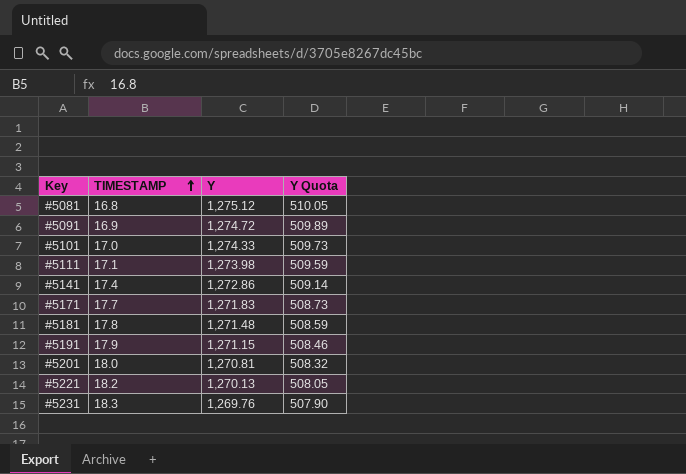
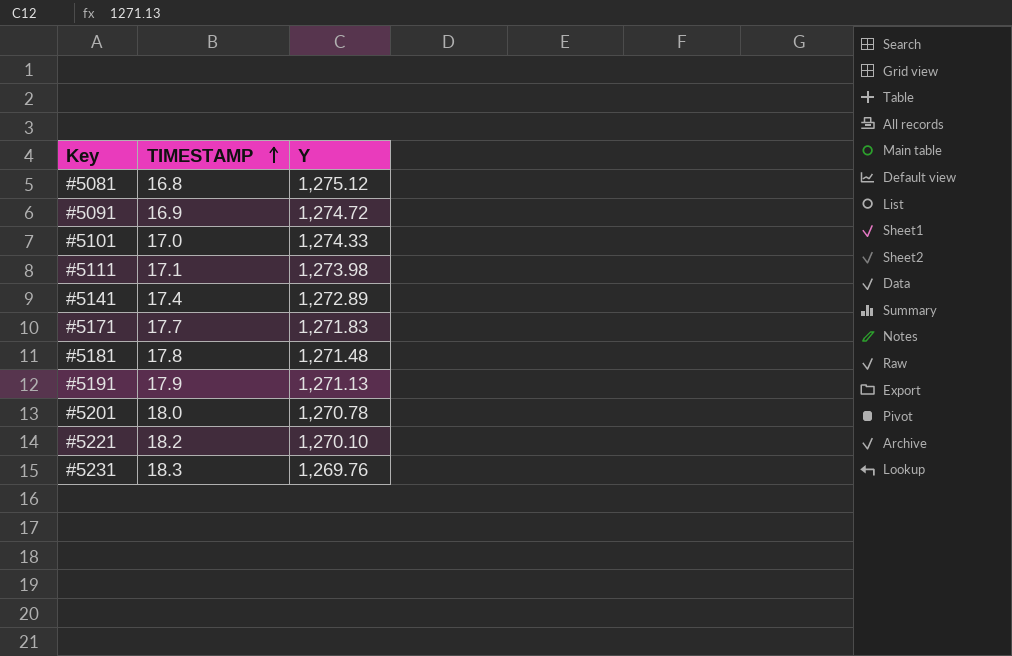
column Y Quota | formula: [Y] * 0.4 -> none
#5141 | Y: 1,272.86 -> 1,272.89
#5191 | Y: 1,271.15 -> 1,271.13
#5201 | Y: 1,270.81 -> 1,270.78
#5221 | Y: 1,270.13 -> 1,270.10

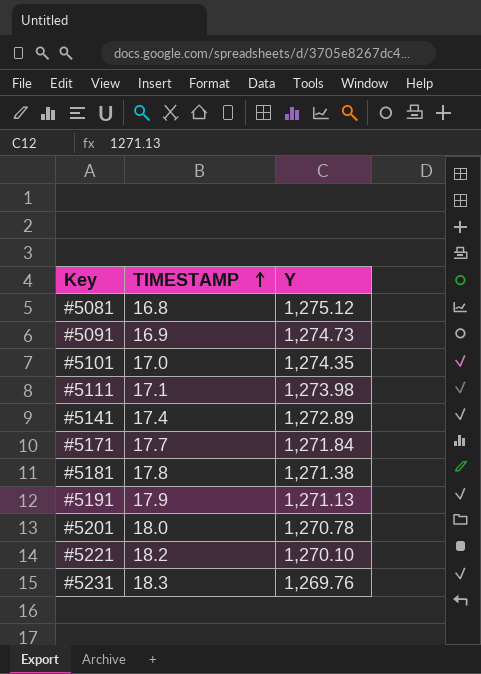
#5091 | Y: 1,274.72 -> 1,274.73
#5101 | Y: 1,274.33 -> 1,274.35
#5171 | Y: 1,271.83 -> 1,271.84
#5181 | Y: 1,271.48 -> 1,271.38

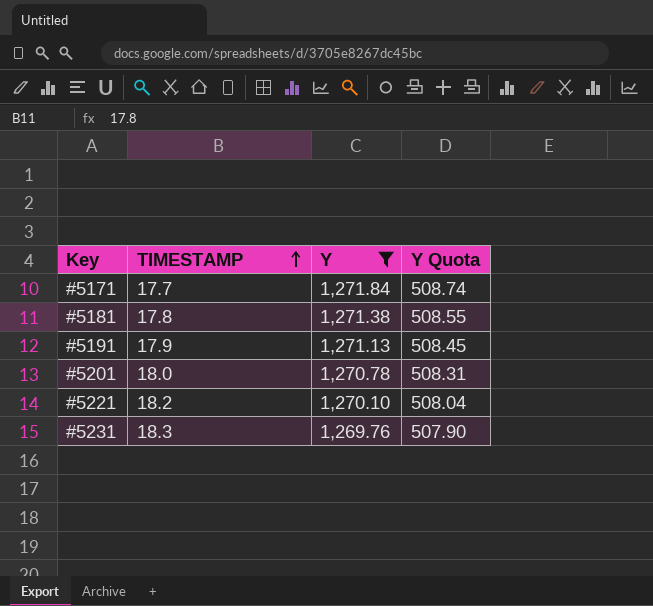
filter: none -> Y <= 1,271.84
column Y Quota | formula: none -> [Y] * 0.4

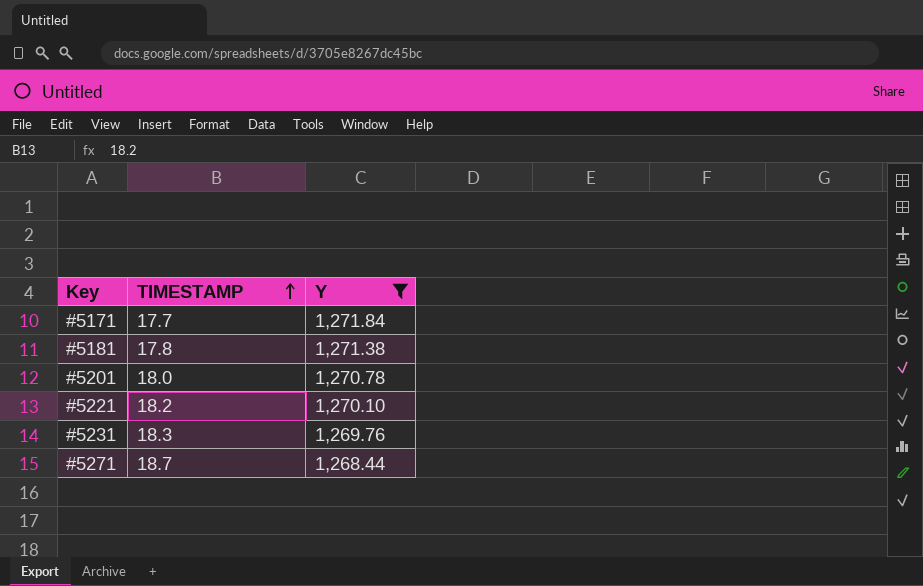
column Y Quota | formula: [Y] * 0.4 -> none
row #5191: 17.9 | 1,271.13 | 508.45 -> none
row #5271: none -> 18.7 | 1,268.44

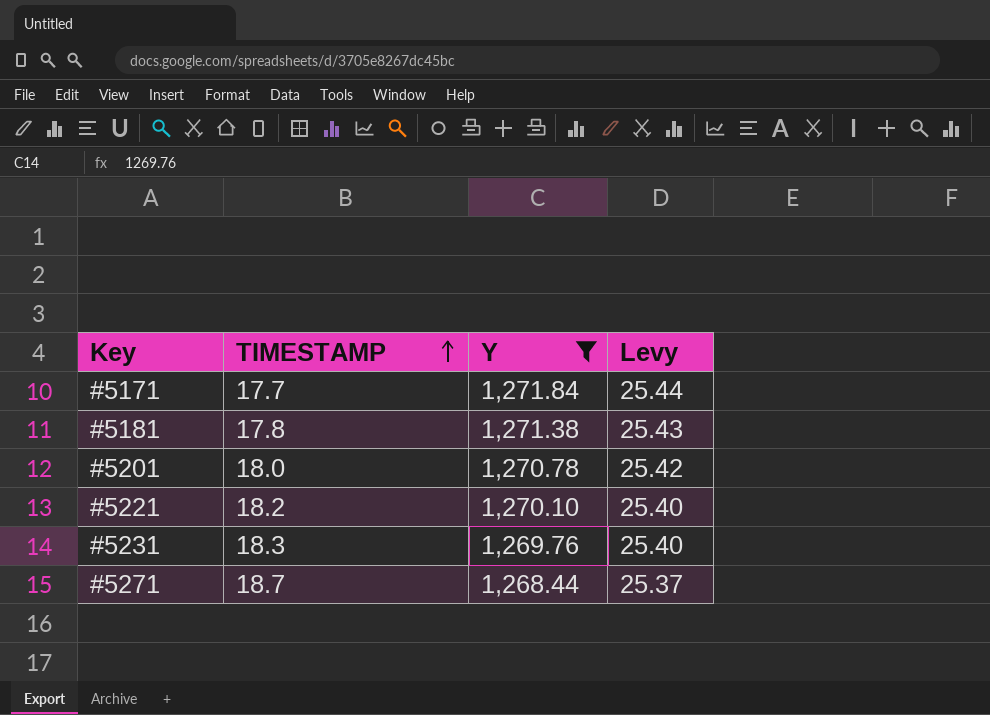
column Levy | formula: none -> [Y] * 0.02

